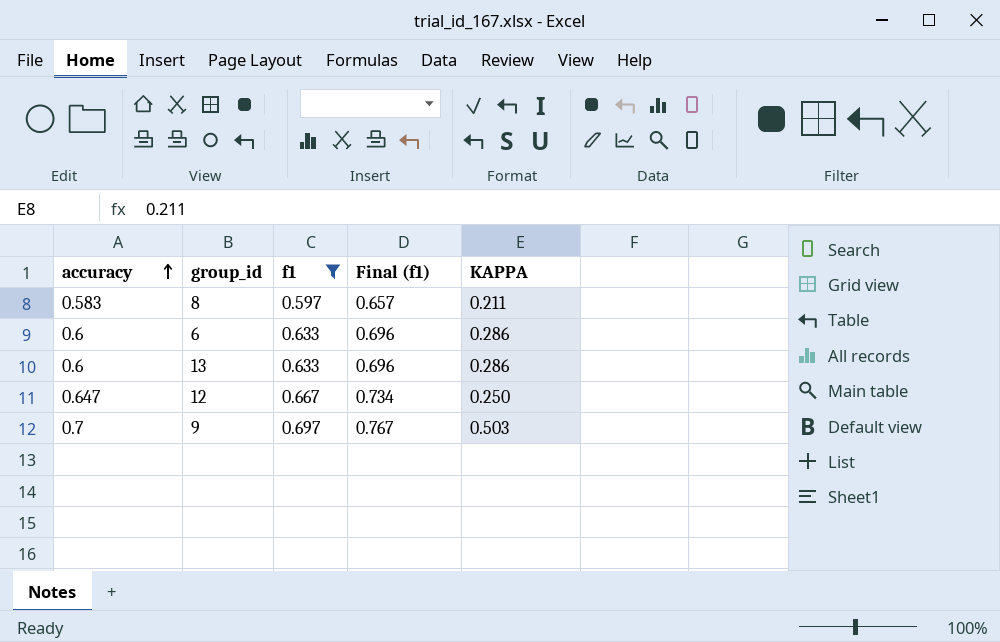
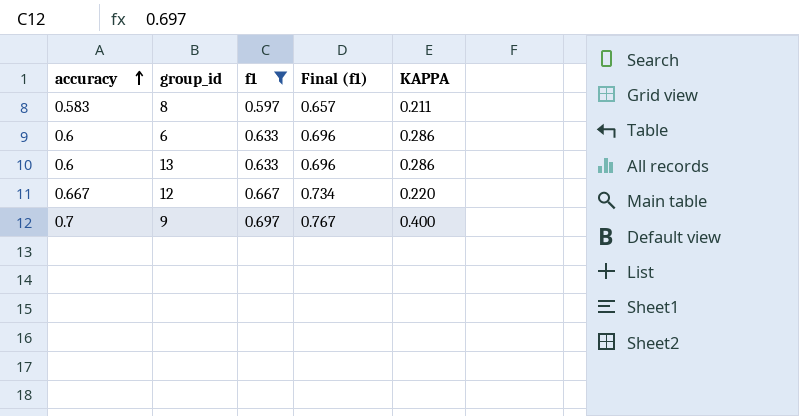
12 | accuracy: 0.647 -> 0.667
12 | KAPPA: 0.250 -> 0.220
9 | KAPPA: 0.503 -> 0.400

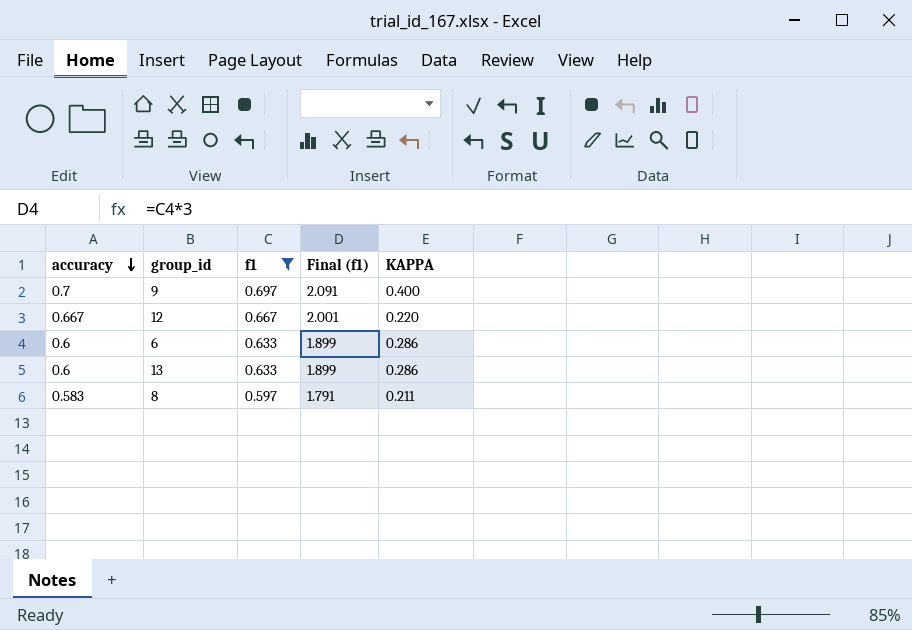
row order: accuracy ascending -> accuracy descending
column Final (f1) | formula: [f1] * 1.1 -> [f1] * 3

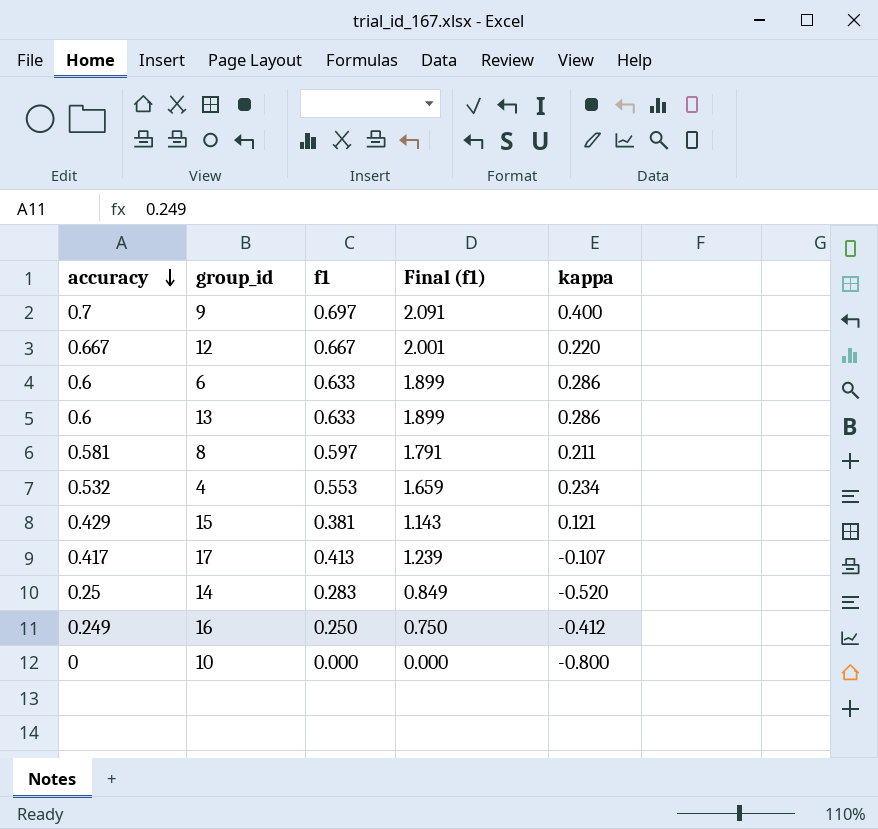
filter: f1 >= 0.597 -> none
column name: KAPPA -> kappa
8 | accuracy: 0.583 -> 0.581

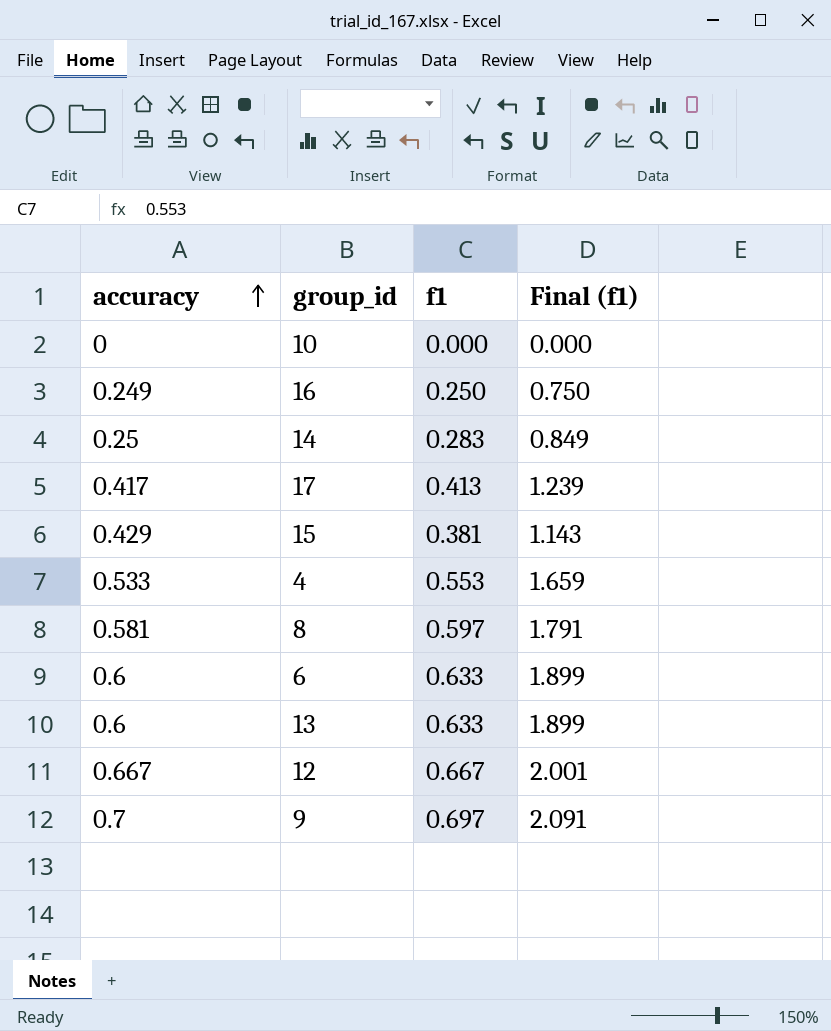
row order: accuracy descending -> accuracy ascending
column kappa | position: 5 -> none
4 | accuracy: 0.532 -> 0.533

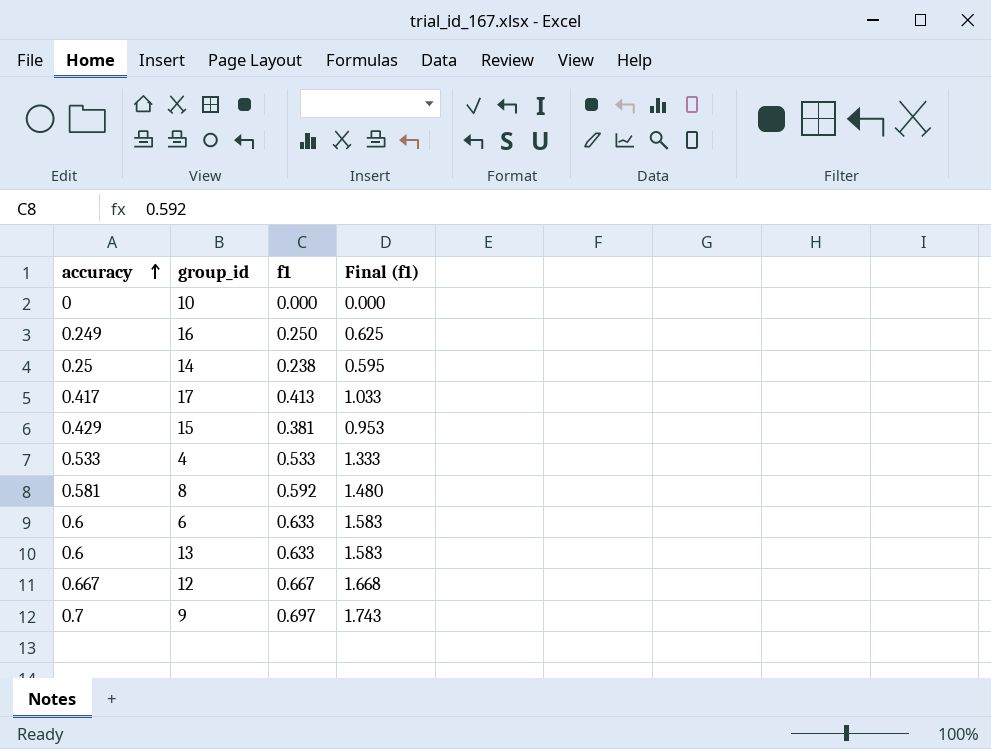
column Final (f1) | formula: [f1] * 3 -> [f1] * 2.5
14 | f1: 0.283 -> 0.238
4 | f1: 0.553 -> 0.533
8 | f1: 0.597 -> 0.592

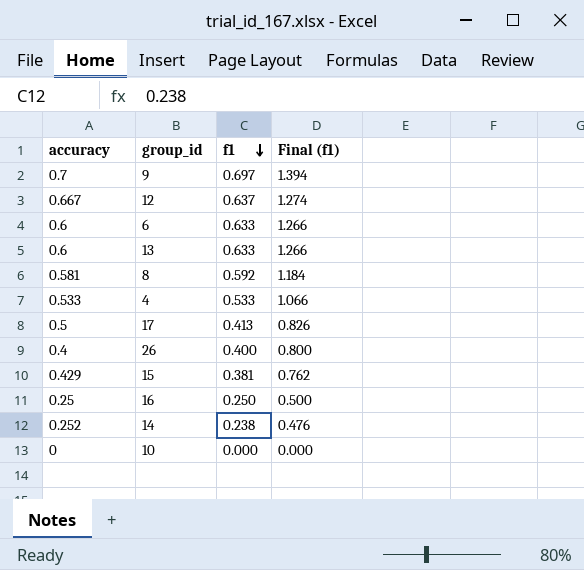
row order: accuracy ascending -> f1 descending
column Final (f1) | formula: [f1] * 2.5 -> [f1] * 2
12 | f1: 0.667 -> 0.637
17 | accuracy: 0.417 -> 0.5
row 26: none -> 0.4 | 0.400 | 0.800
16 | accuracy: 0.249 -> 0.25
14 | accuracy: 0.25 -> 0.252

